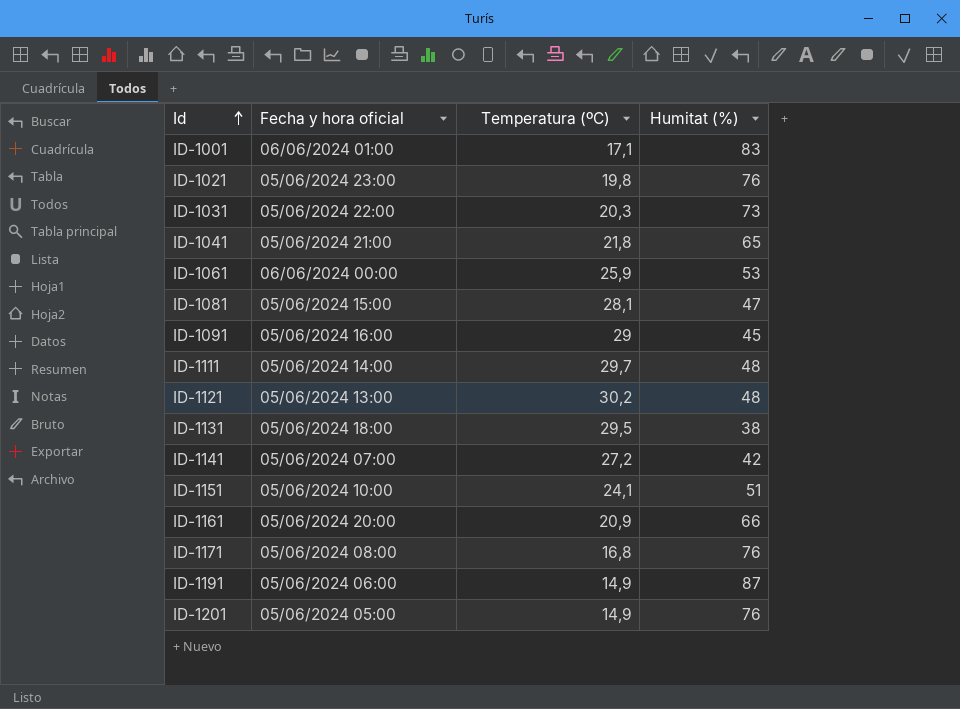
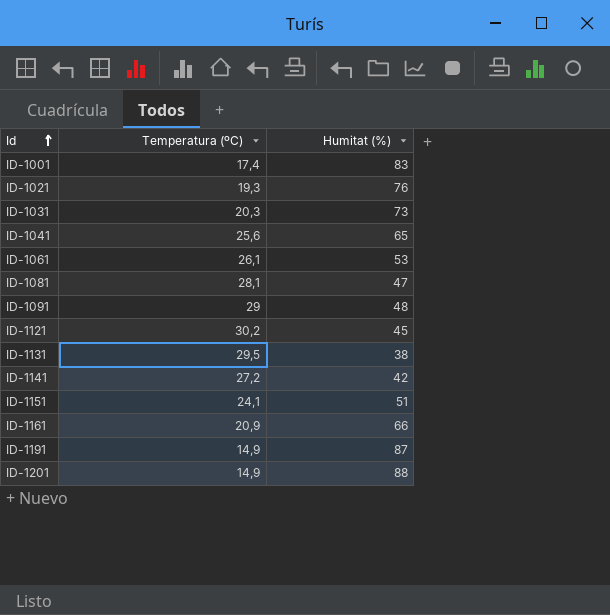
column Fecha y hora oficial | position: 2 -> none
row ID-1111: 05/06/2024 14:00 | 29,7 | 48 -> none
row ID-1171: 05/06/2024 08:00 | 16,8 | 76 -> none
ID-1001 | Temperatura (ºC): 17,1 -> 17,4
ID-1021 | Temperatura (ºC): 19,8 -> 19,3
ID-1041 | Temperatura (ºC): 21,8 -> 25,6
ID-1061 | Temperatura (ºC): 25,9 -> 26,1
ID-1091 | Humitat (%): 45 -> 48
ID-1121 | Humitat (%): 48 -> 45
ID-1201 | Humitat (%): 76 -> 88

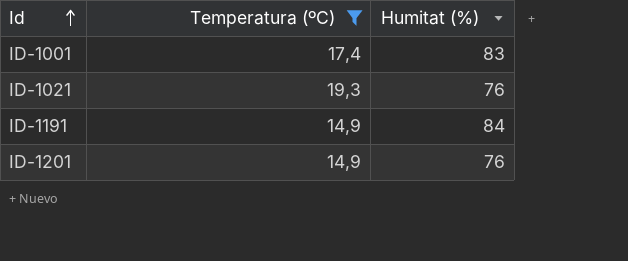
filter: none -> Temperatura (ºC) <= 19,3
ID-1191 | Humitat (%): 87 -> 84
ID-1201 | Humitat (%): 88 -> 76

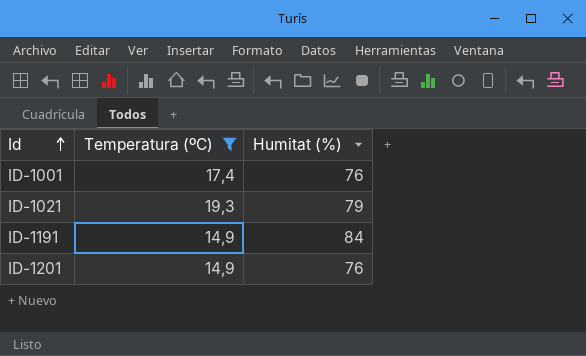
ID-1001 | Humitat (%): 83 -> 76
ID-1021 | Humitat (%): 76 -> 79

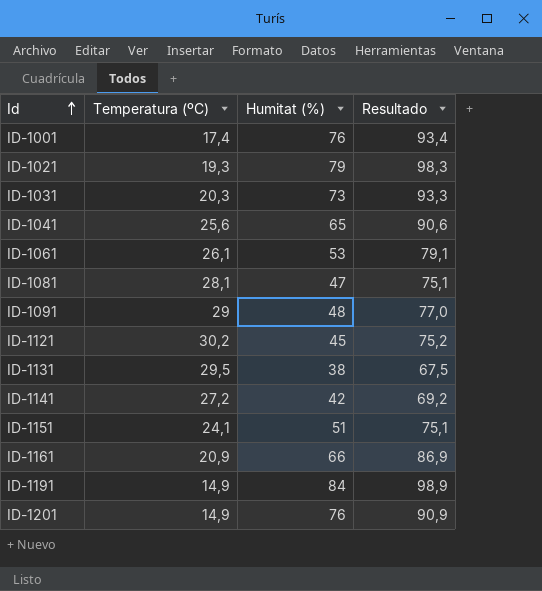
filter: Temperatura (ºC) <= 19,3 -> none
column Resultado | formula: none -> [Temperatura (ºC)] + [Humitat (%)]

